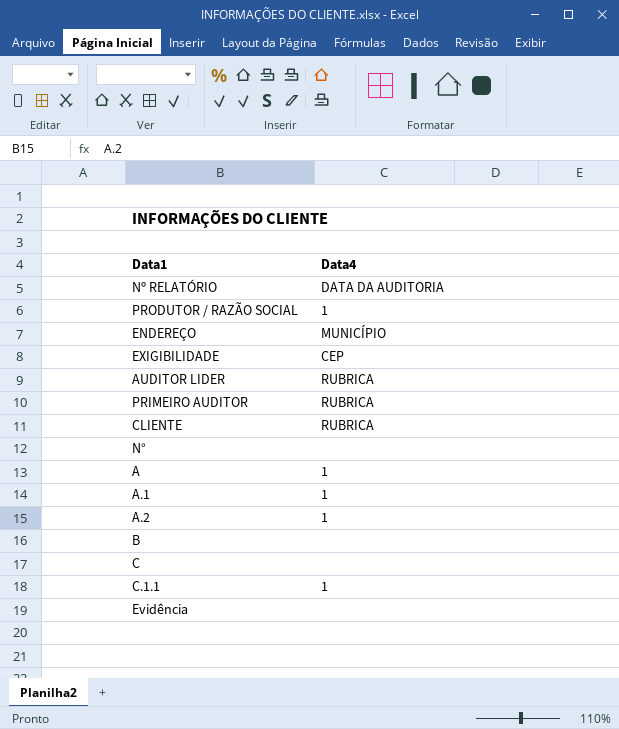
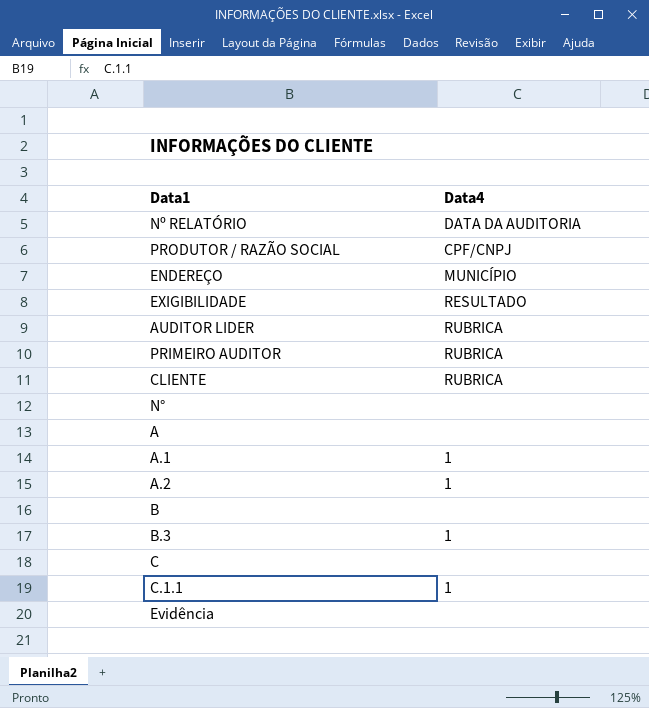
PRODUTOR / RAZÃO SOCIAL | Data4: 1 -> CPF/CNPJ
EXIGIBILIDADE | Data4: CEP -> RESULTADO
A | Data4: 1 -> none
row B.3: none -> 1

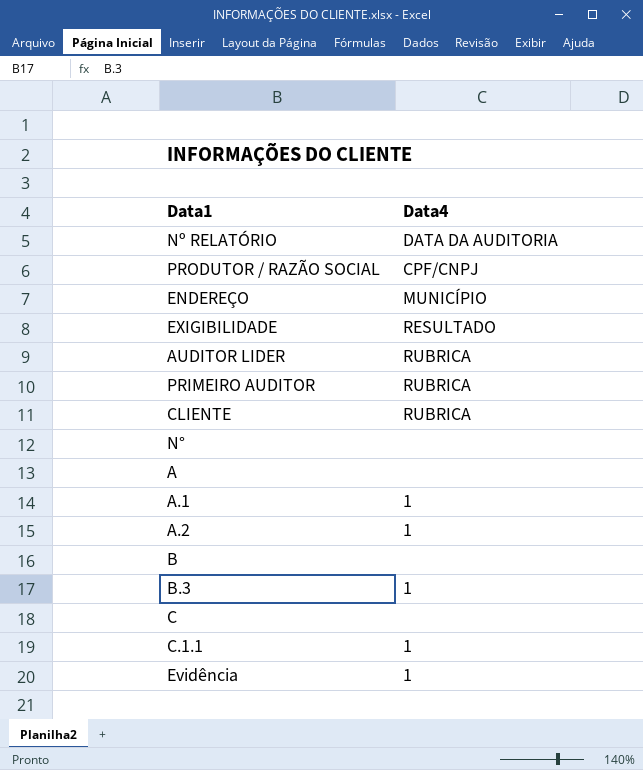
Evidência | Data4: none -> 1

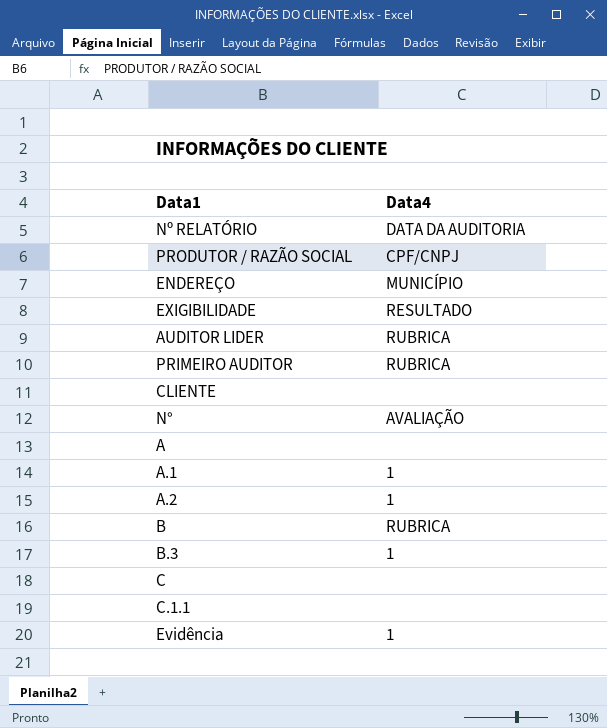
CLIENTE | Data4: RUBRICA -> none
N° | Data4: none -> AVALIAÇÃO
B | Data4: none -> RUBRICA
C.1.1 | Data4: 1 -> none

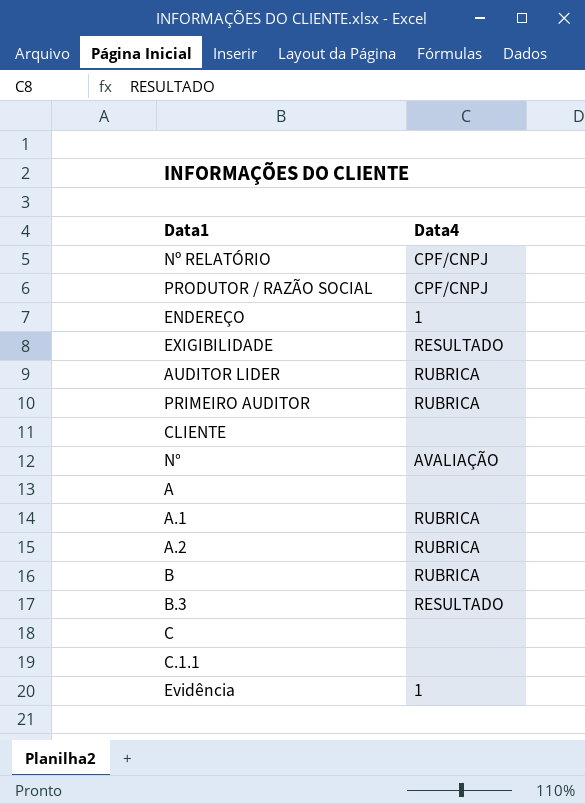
Nº RELATÓRIO | Data4: DATA DA AUDITORIA -> CPF/CNPJ
ENDEREÇO | Data4: MUNICÍPIO -> 1
A.1 | Data4: 1 -> RUBRICA
A.2 | Data4: 1 -> RUBRICA
B.3 | Data4: 1 -> RESULTADO

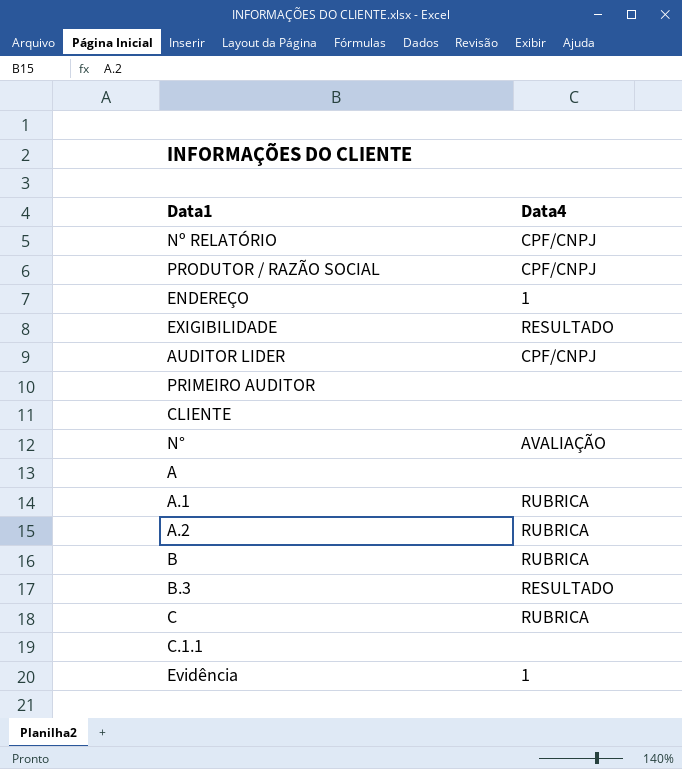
AUDITOR LIDER | Data4: RUBRICA -> CPF/CNPJ
PRIMEIRO AUDITOR | Data4: RUBRICA -> none
C | Data4: none -> RUBRICA

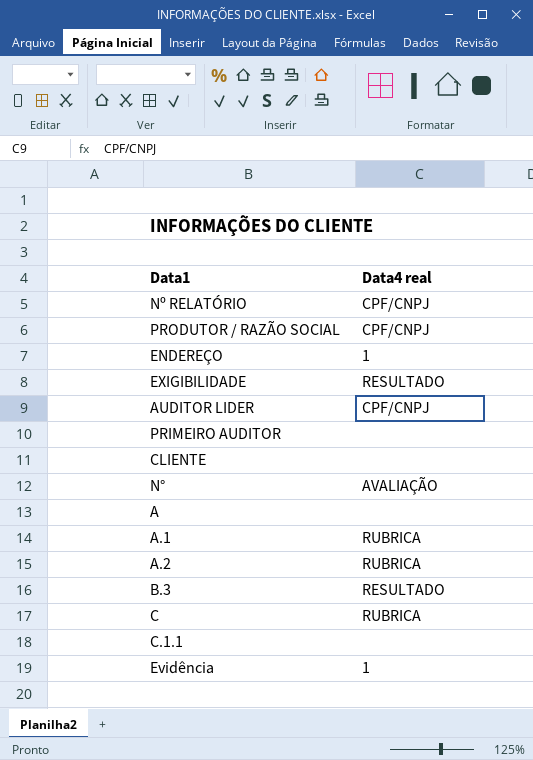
column name: Data4 -> Data4 real
row B: RUBRICA -> none

